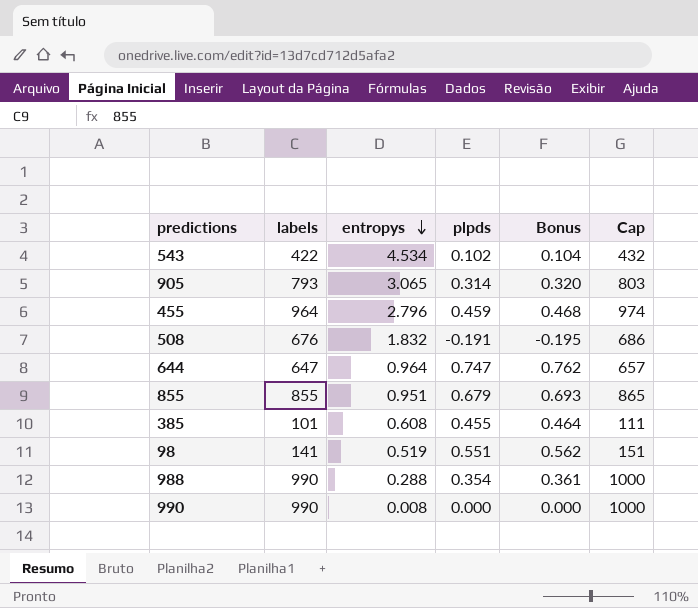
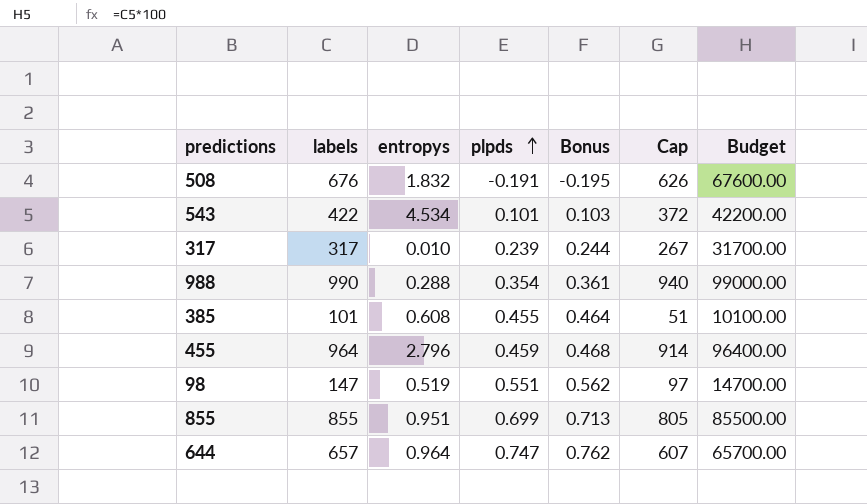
row order: entropys descending -> plpds ascending
column Cap | formula: [labels] + 10 -> [labels] - 50
column Budget | formula: none -> [labels] * 100
row 905: 793 | 3.065 | 0.314 | 0.320 | 803 -> none
row 990: 990 | 0.008 | 0.000 | 0.000 | 1000 -> none
543 | plpds: 0.102 -> 0.101
543 | Bonus: 0.104 -> 0.103
row 317: none -> 317 | 0.010 | 0.239 | 0.244 | 267 | 31700.00
98 | labels: 141 -> 147
855 | plpds: 0.679 -> 0.699
855 | Bonus: 0.693 -> 0.713
644 | labels: 647 -> 657

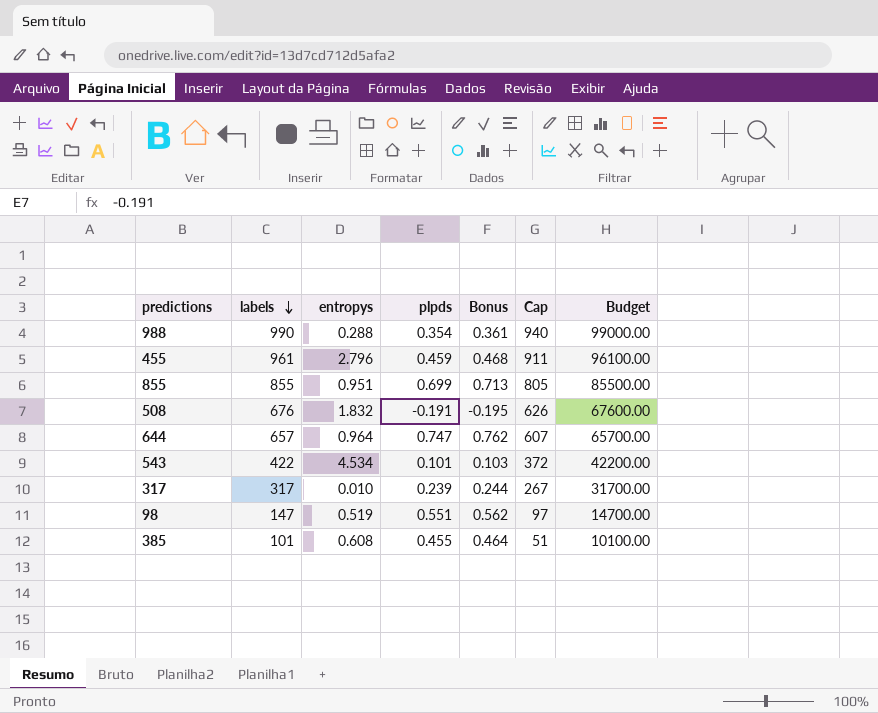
row order: plpds ascending -> labels descending
455 | labels: 964 -> 961
455 | Cap: 914 -> 911
455 | Budget: 96400.00 -> 96100.00

